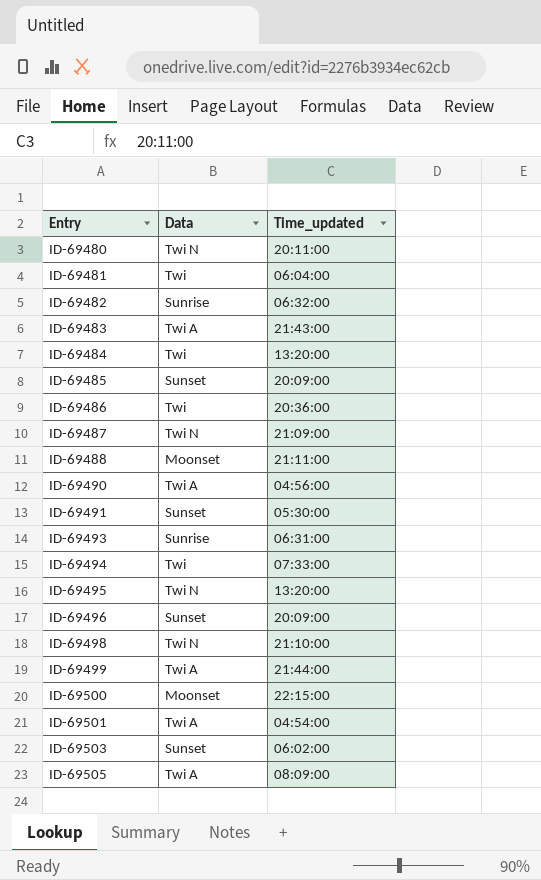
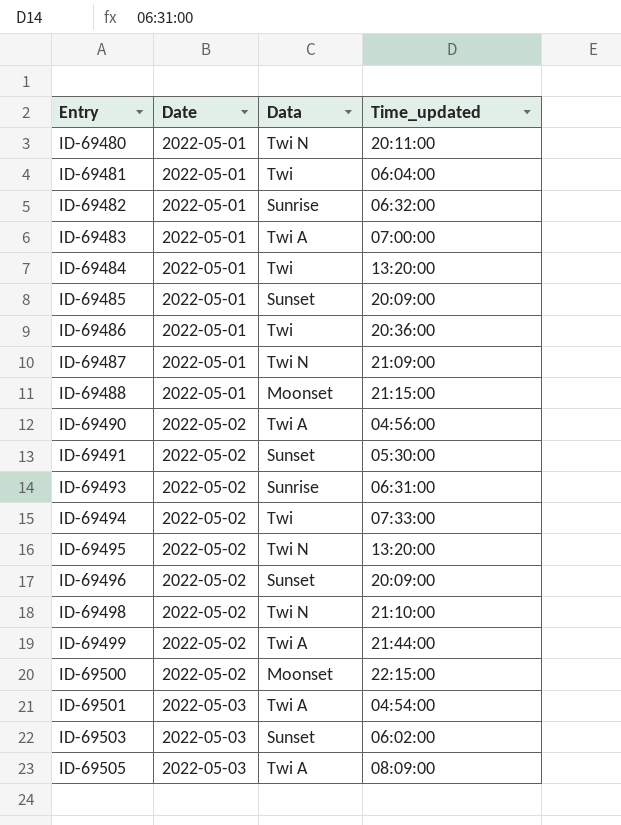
column Date | position: none -> 2
ID-69483 | Time_updated: 21:43:00 -> 07:00:00
ID-69488 | Time_updated: 21:11:00 -> 21:15:00

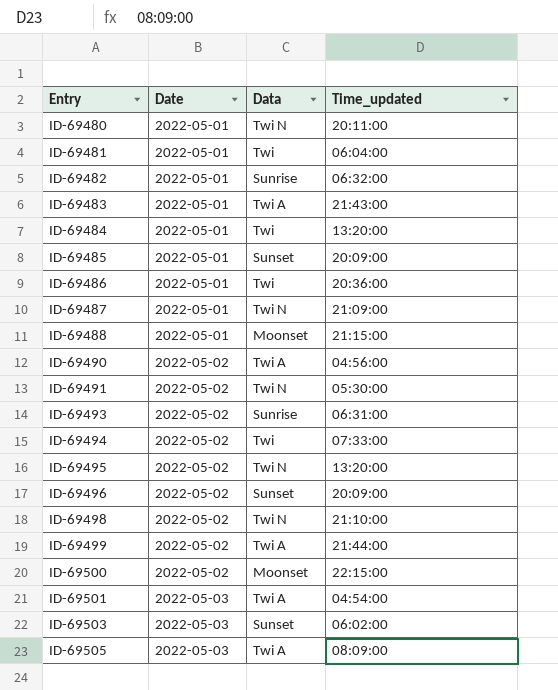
ID-69483 | Time_updated: 07:00:00 -> 21:43:00
ID-69491 | Data: Sunset -> Twi N

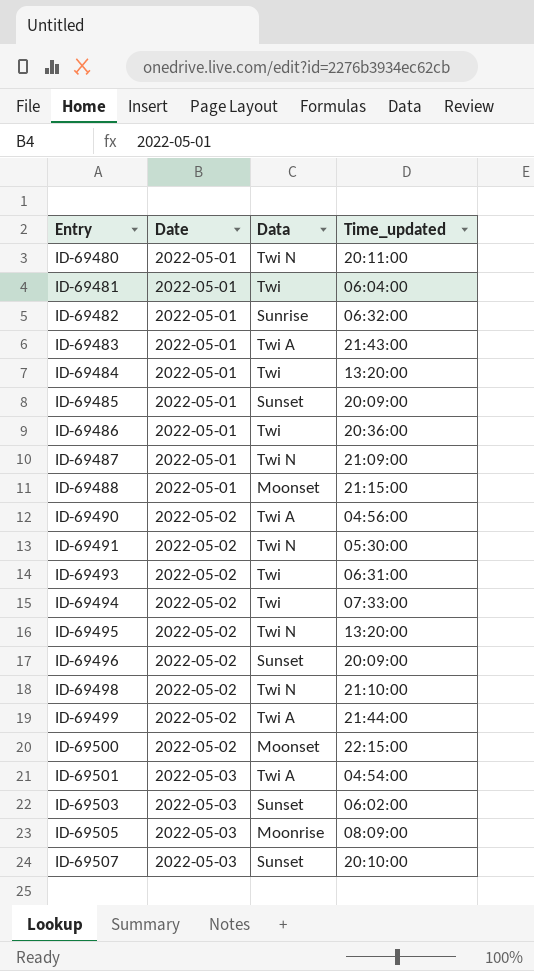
ID-69493 | Data: Sunrise -> Twi
ID-69505 | Data: Twi A -> Moonrise
row ID-69507: none -> 2022-05-03 | Sunset | 20:10:00

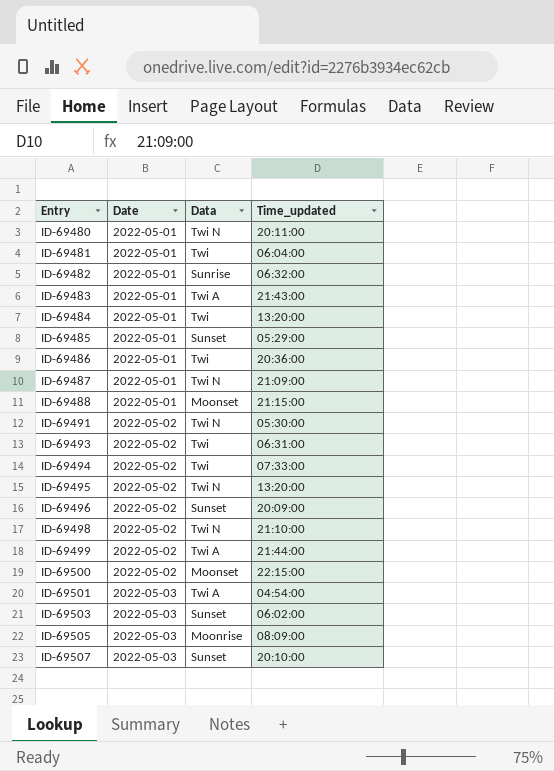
row ID-69490: 2022-05-02 | Twi A | 04:56:00 -> none
ID-69485 | Time_updated: 20:09:00 -> 05:29:00

